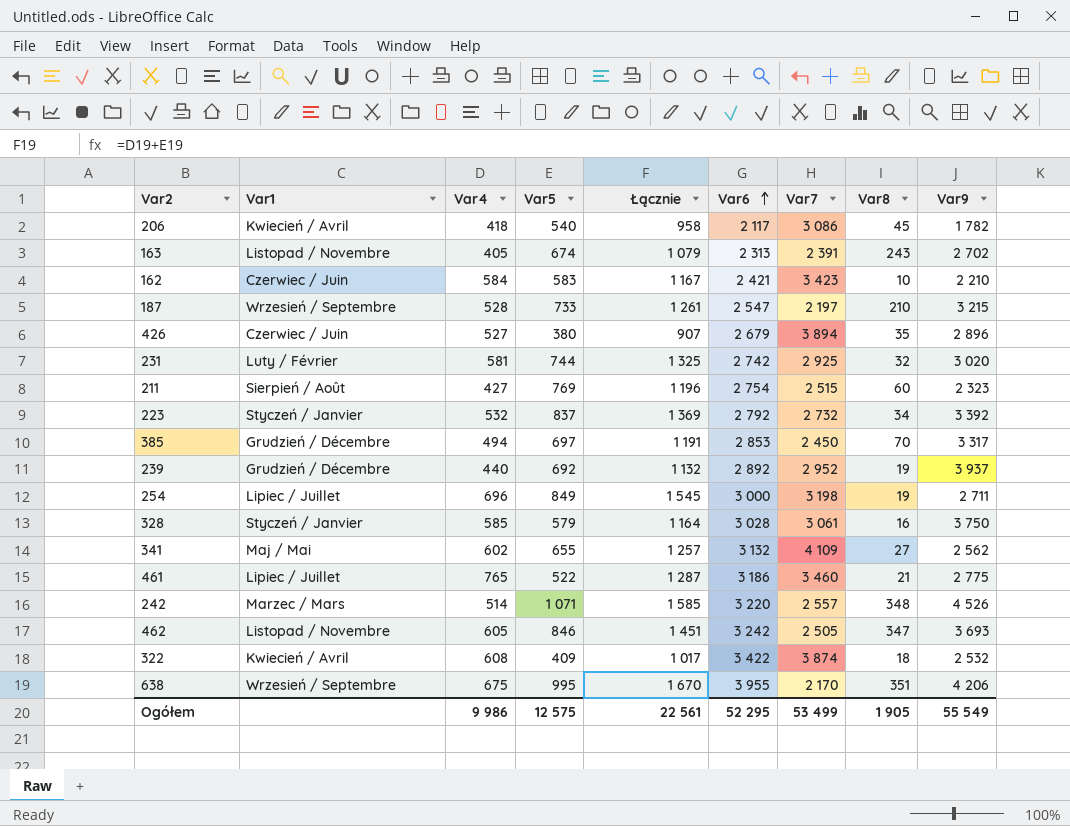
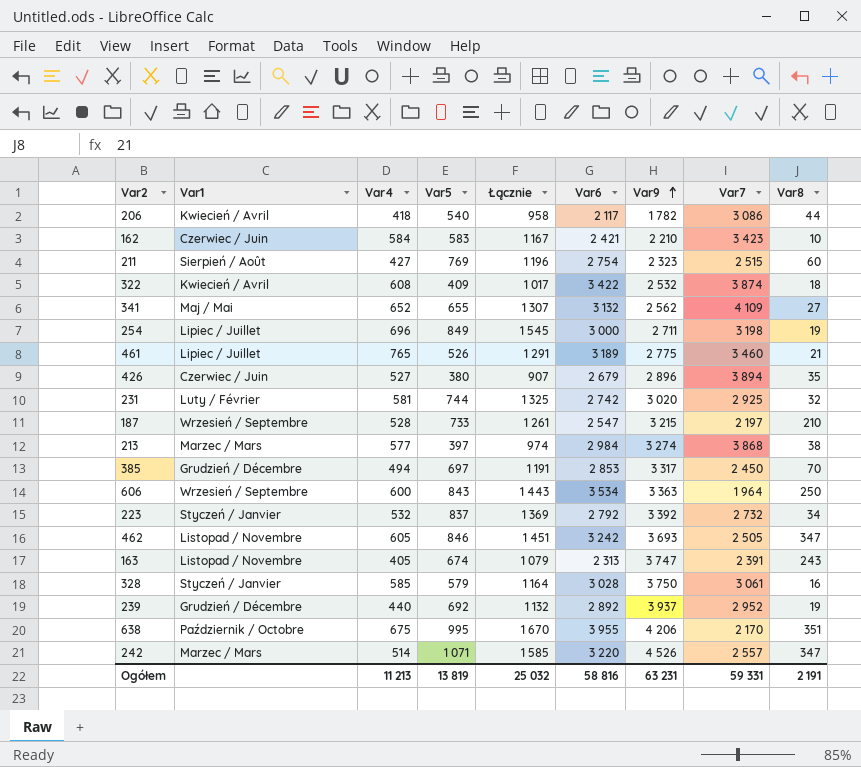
row order: Var6 ascending -> Var9 ascending
column Var9 | position: 9 -> 7
206 | Var8: 45 -> 44
341 | Var4: 602 -> 652
341 | Łącznie: 1 257 -> 1 307
461 | Var5: 522 -> 526
461 | Łącznie: 1 287 -> 1 291
461 | Var6: 3 186 -> 3 189
row 213: none -> Marzec / Mars | 577 | 397 | 974 | 2 984 | 3 274 | 3 868 | 38
row 606: none -> Wrzesień / Septembre | 600 | 843 | 1 443 | 3 534 | 3 363 | 1 964 | 250
163 | Var9: 2 702 -> 3 747
638 | Var1: Wrzesień / Septembre -> Październik / Octobre
242 | Var8: 348 -> 347
Ogółem | Var4: 9 986 -> 11 213
Ogółem | Var5: 12 575 -> 13 819
Ogółem | Łącznie: 22 561 -> 25 032
Ogółem | Var6: 52 295 -> 58 816
Ogółem | Var9: 55 549 -> 63 231
Ogółem | Var7: 53 499 -> 59 331
Ogółem | Var8: 1 905 -> 2 191

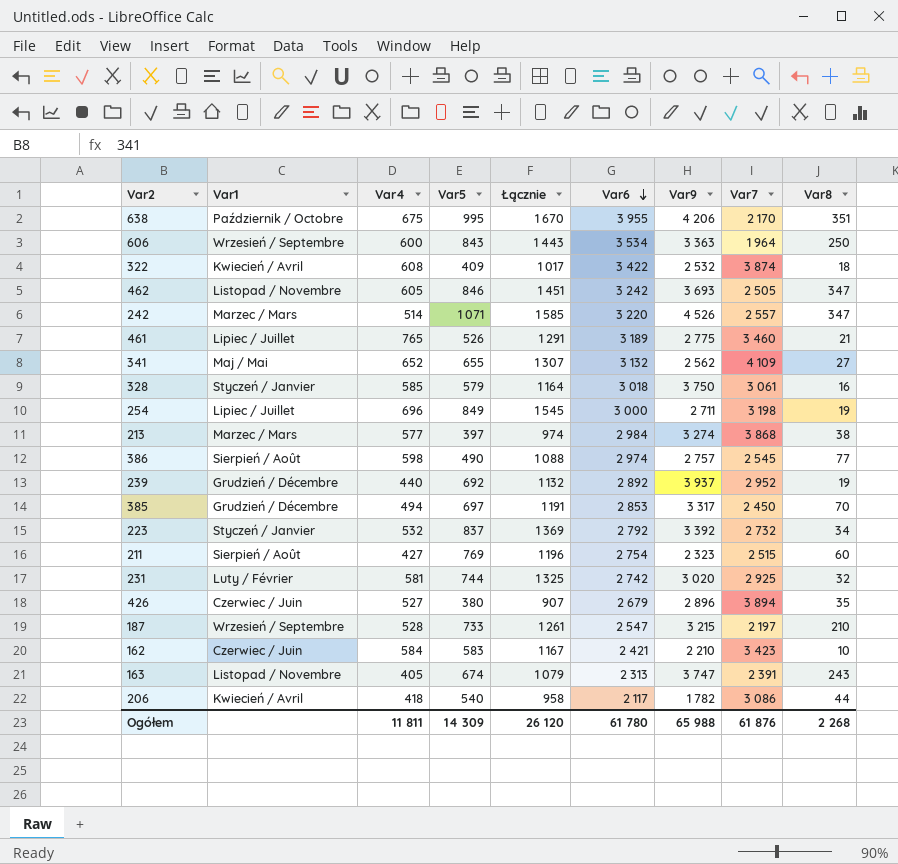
row order: Var9 ascending -> Var6 descending
328 | Var6: 3 028 -> 3 018
row 386: none -> Sierpień / Août | 598 | 490 | 1 088 | 2 974 | 2 757 | 2 545 | 77
Ogółem | Var4: 11 213 -> 11 811
Ogółem | Var5: 13 819 -> 14 309
Ogółem | Łącznie: 25 032 -> 26 120
Ogółem | Var6: 58 816 -> 61 780
Ogółem | Var9: 63 231 -> 65 988
Ogółem | Var7: 59 331 -> 61 876
Ogółem | Var8: 2 191 -> 2 268

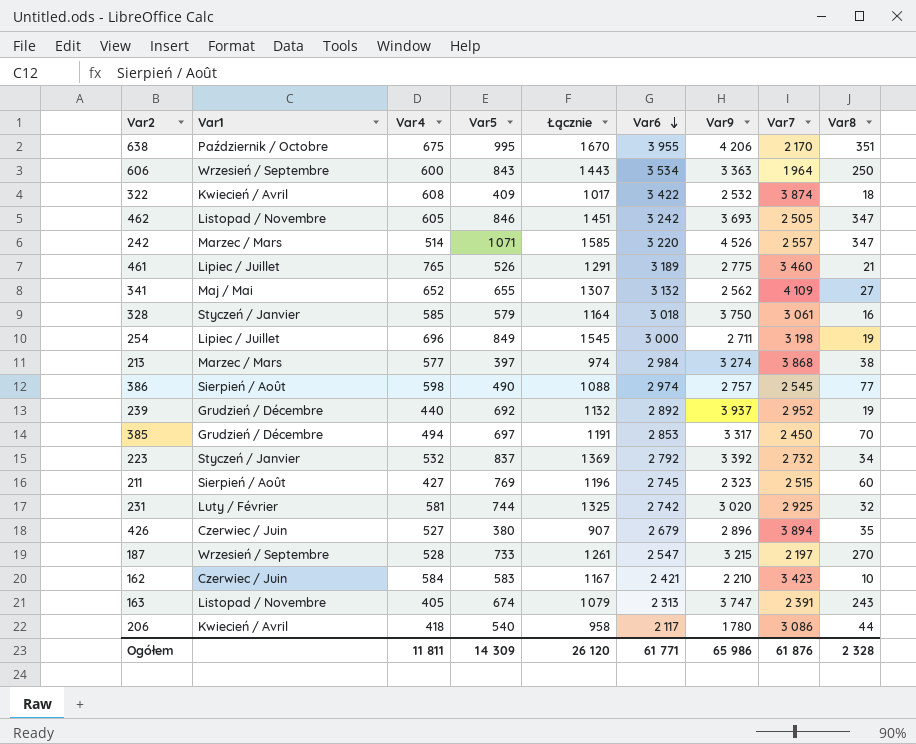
211 | Var6: 2 754 -> 2 745
187 | Var8: 210 -> 270
206 | Var9: 1 782 -> 1 780
Ogółem | Var6: 61 780 -> 61 771
Ogółem | Var9: 65 988 -> 65 986
Ogółem | Var8: 2 268 -> 2 328

